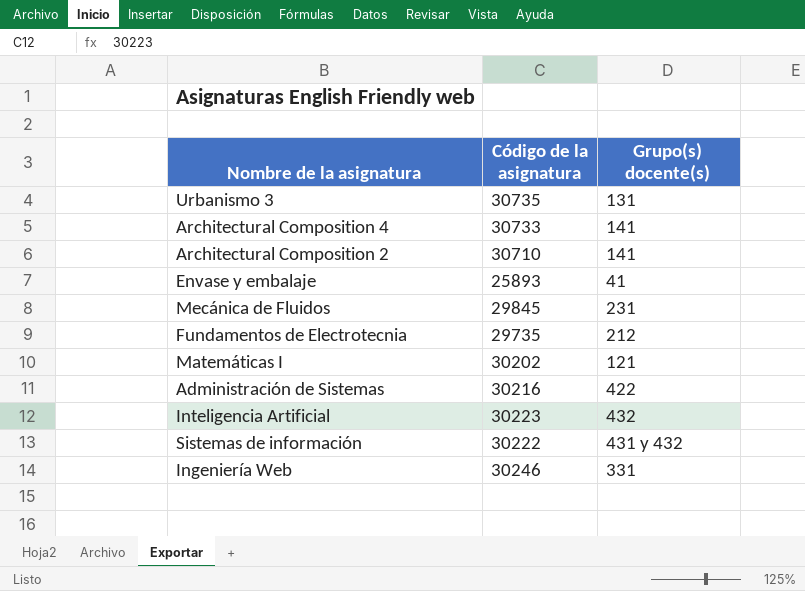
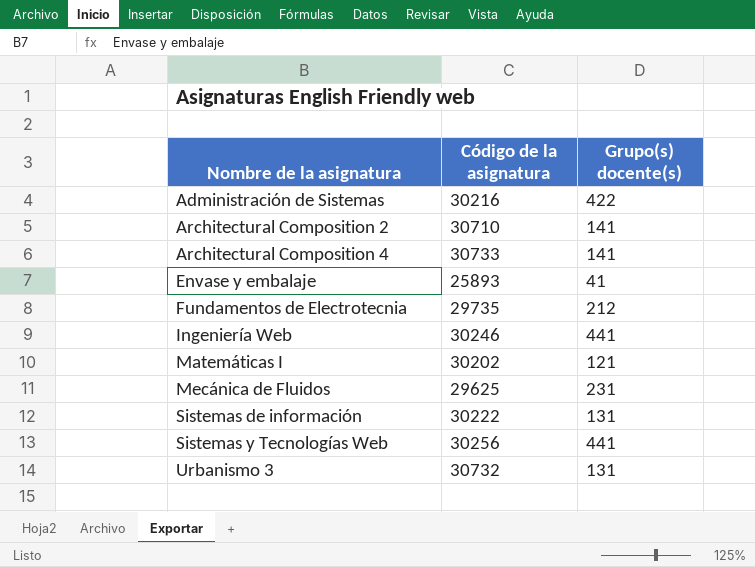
row order: none -> Nombre de la asignatura ascending
row Inteligencia Artificial: 30223 | 432 -> none
Ingeniería Web | Grupo(s) docente(s): 331 -> 441
Mecánica de Fluidos | Código de la asignatura: 29845 -> 29625
Sistemas de información | Grupo(s) docente(s): 431 y 432 -> 131
row Sistemas y Tecnologías Web: none -> 30256 | 441
Urbanismo 3 | Código de la asignatura: 30735 -> 30732

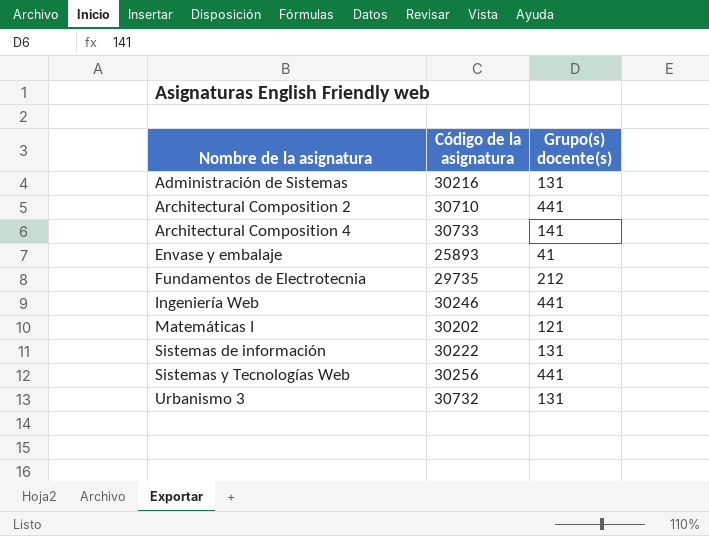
row Mecánica de Fluidos: 29625 | 231 -> none
Administración de Sistemas | Grupo(s) docente(s): 422 -> 131
Architectural Composition 2 | Grupo(s) docente(s): 141 -> 441

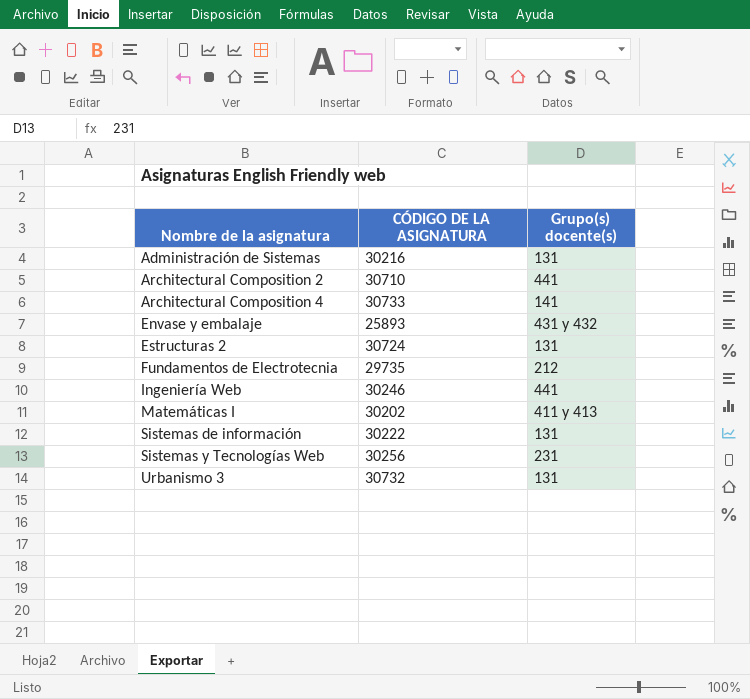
column name: Código de la asignatura -> CÓDIGO DE LA ASIGNATURA
Envase y embalaje | Grupo(s) docente(s): 41 -> 431 y 432
row Estructuras 2: none -> 30724 | 131
Matemáticas I | Grupo(s) docente(s): 121 -> 411 y 413
Sistemas y Tecnologías Web | Grupo(s) docente(s): 441 -> 231

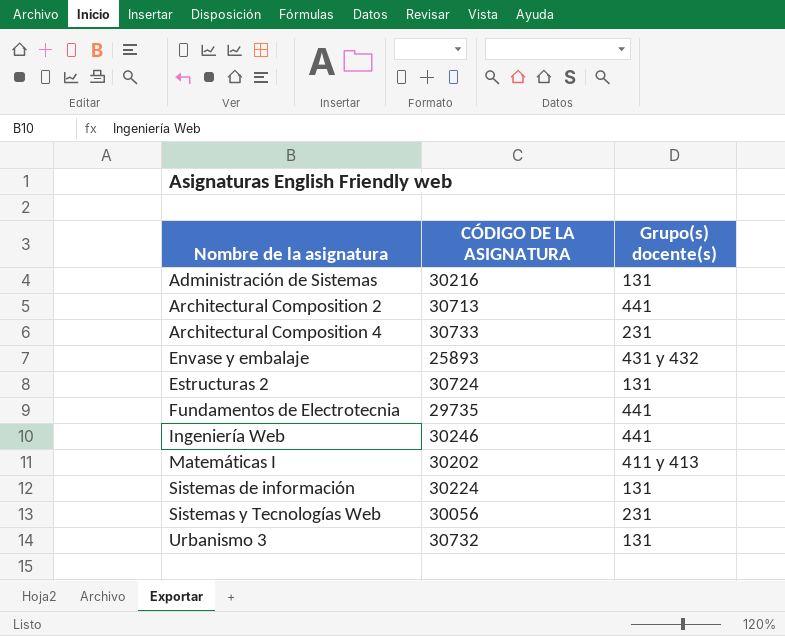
Architectural Composition 2 | CÓDIGO DE LA ASIGNATURA: 30710 -> 30713
Architectural Composition 4 | Grupo(s) docente(s): 141 -> 231
Fundamentos de Electrotecnia | Grupo(s) docente(s): 212 -> 441
Sistemas de información | CÓDIGO DE LA ASIGNATURA: 30222 -> 30224
Sistemas y Tecnologías Web | CÓDIGO DE LA ASIGNATURA: 30256 -> 30056

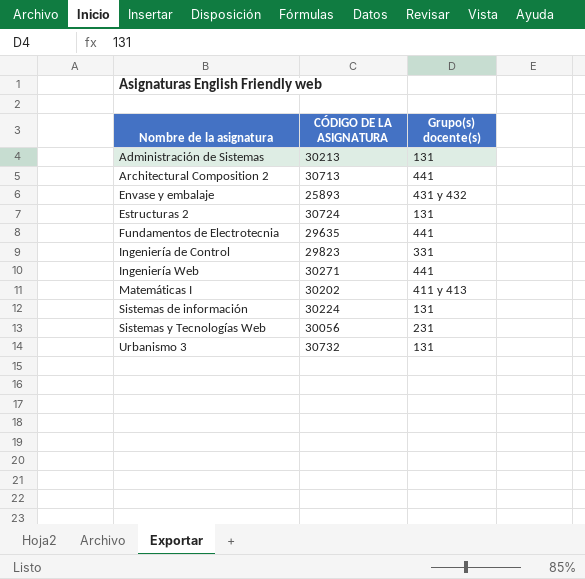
row Architectural Composition 4: 30733 | 231 -> none
Administración de Sistemas | CÓDIGO DE LA ASIGNATURA: 30216 -> 30213
Fundamentos de Electrotecnia | CÓDIGO DE LA ASIGNATURA: 29735 -> 29635
row Ingeniería de Control: none -> 29823 | 331
Ingeniería Web | CÓDIGO DE LA ASIGNATURA: 30246 -> 30271

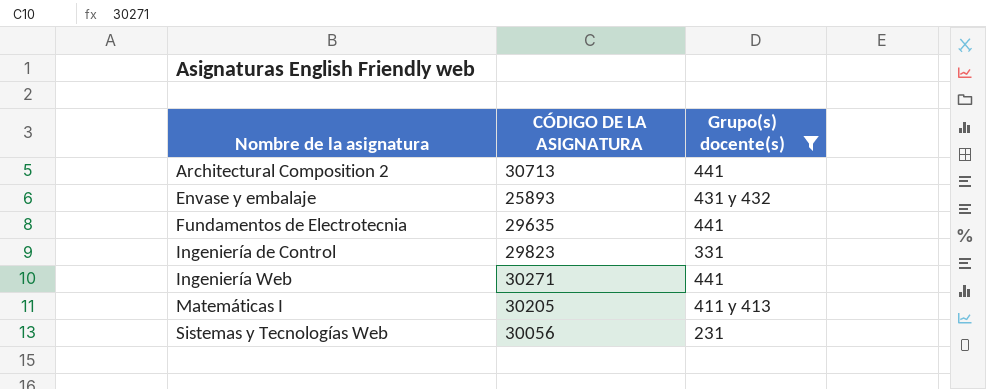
filter: none -> Grupo(s) docente(s) != 131
Matemáticas I | CÓDIGO DE LA ASIGNATURA: 30202 -> 30205

